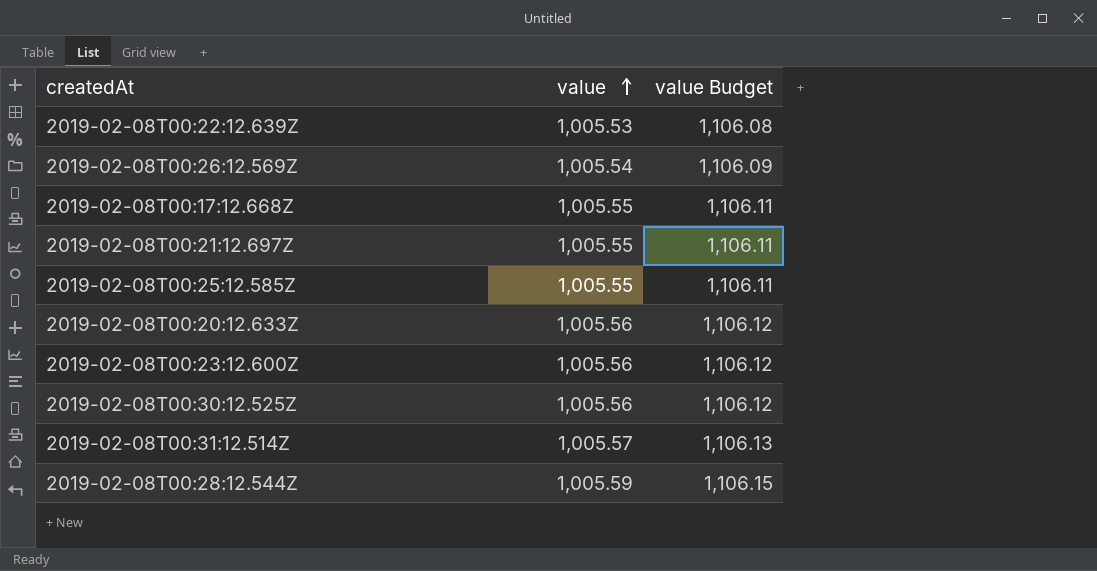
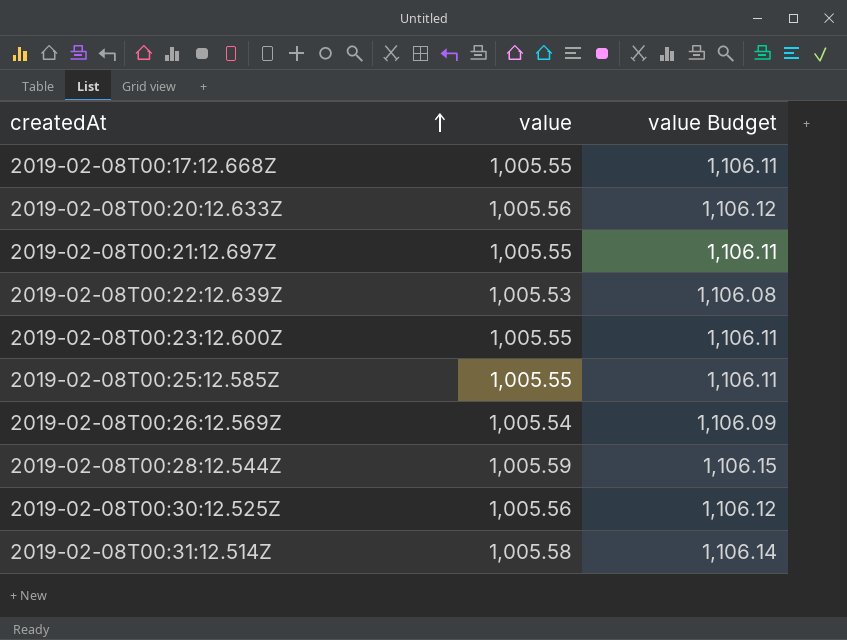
row order: value ascending -> createdAt ascending
2019-02-08T00:23:12.600Z | value: 1,005.56 -> 1,005.55
2019-02-08T00:23:12.600Z | value Budget: 1,106.12 -> 1,106.11
2019-02-08T00:31:12.514Z | value: 1,005.57 -> 1,005.58
2019-02-08T00:31:12.514Z | value Budget: 1,106.13 -> 1,106.14

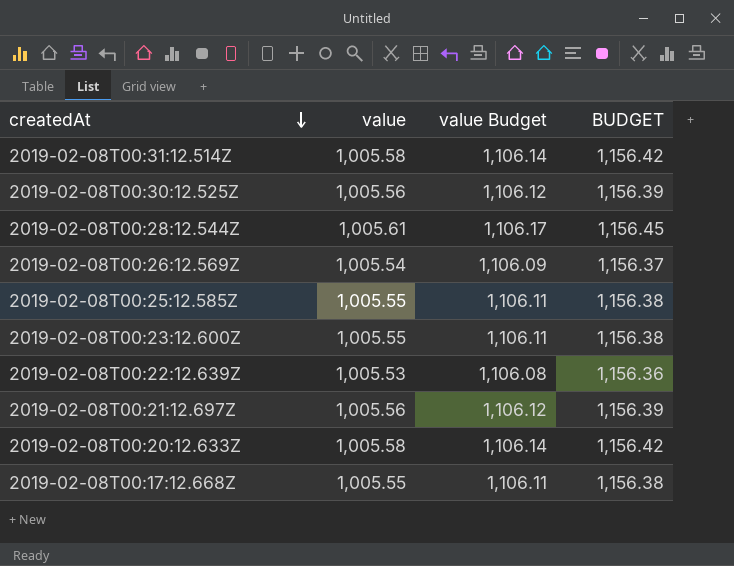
row order: createdAt ascending -> createdAt descending
column BUDGET | formula: none -> [value] * 1.15
2019-02-08T00:28:12.544Z | value: 1,005.59 -> 1,005.61
2019-02-08T00:28:12.544Z | value Budget: 1,106.15 -> 1,106.17
2019-02-08T00:21:12.697Z | value: 1,005.55 -> 1,005.56
2019-02-08T00:21:12.697Z | value Budget: 1,106.11 -> 1,106.12
2019-02-08T00:20:12.633Z | value: 1,005.56 -> 1,005.58
2019-02-08T00:20:12.633Z | value Budget: 1,106.12 -> 1,106.14

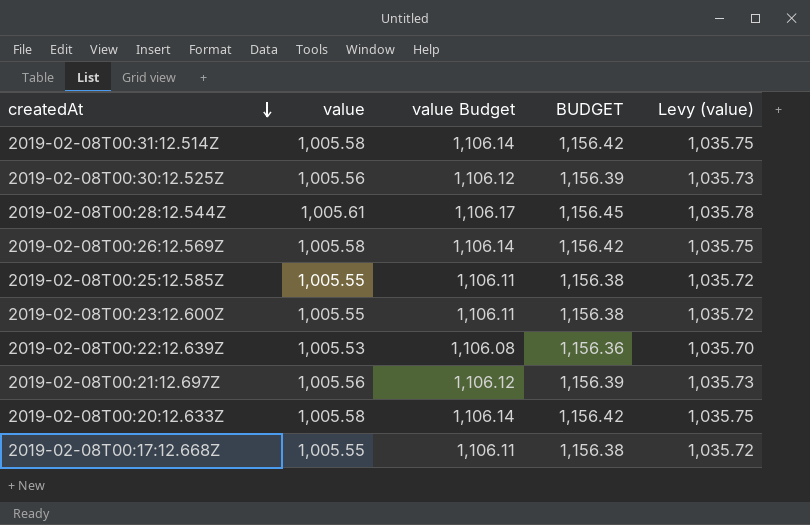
column Levy (value) | formula: none -> [value] * 1.03
2019-02-08T00:26:12.569Z | value: 1,005.54 -> 1,005.58
2019-02-08T00:26:12.569Z | value Budget: 1,106.09 -> 1,106.14
2019-02-08T00:26:12.569Z | BUDGET: 1,156.37 -> 1,156.42

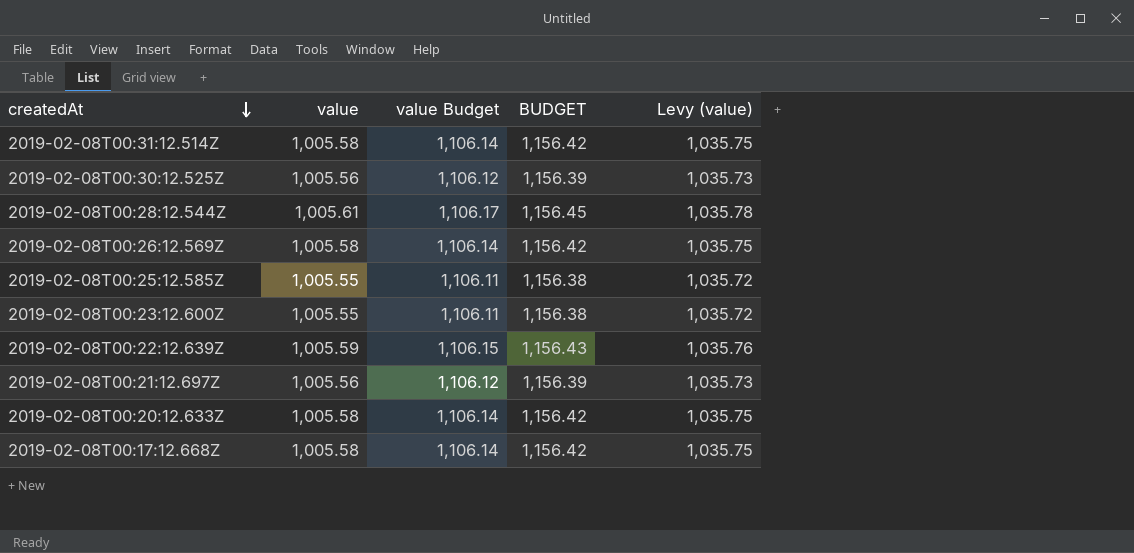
2019-02-08T00:22:12.639Z | value: 1,005.53 -> 1,005.59
2019-02-08T00:22:12.639Z | value Budget: 1,106.08 -> 1,106.15
2019-02-08T00:22:12.639Z | BUDGET: 1,156.36 -> 1,156.43
2019-02-08T00:22:12.639Z | Levy (value): 1,035.70 -> 1,035.76
2019-02-08T00:17:12.668Z | value: 1,005.55 -> 1,005.58
2019-02-08T00:17:12.668Z | value Budget: 1,106.11 -> 1,106.14
2019-02-08T00:17:12.668Z | BUDGET: 1,156.38 -> 1,156.42
2019-02-08T00:17:12.668Z | Levy (value): 1,035.72 -> 1,035.75

